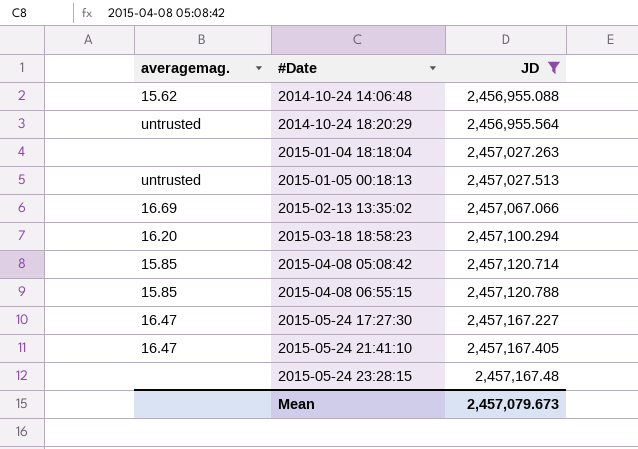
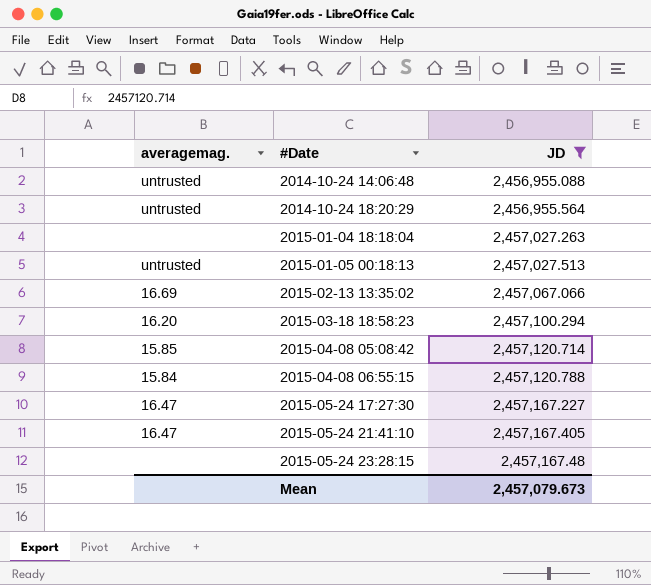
2014-10-24 14:06:48 | averagemag.: 15.62 -> untrusted
2015-04-08 06:55:15 | averagemag.: 15.85 -> 15.84

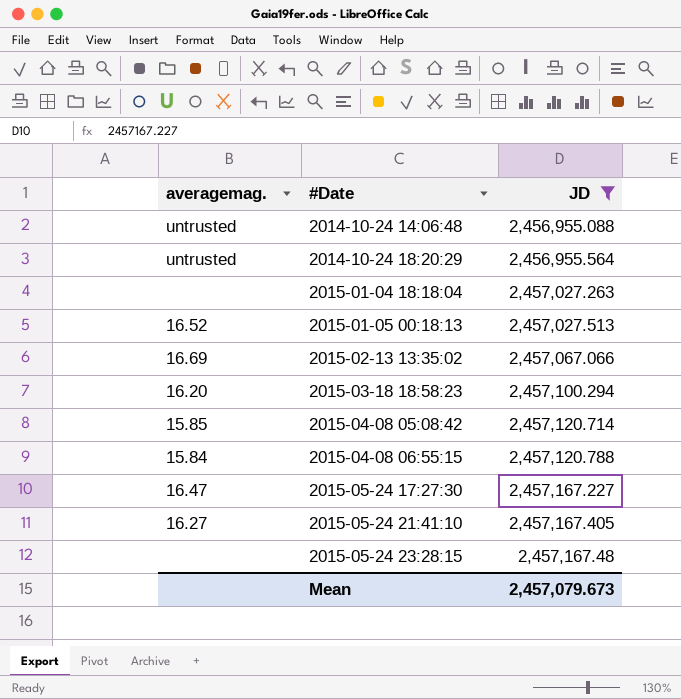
2015-01-05 00:18:13 | averagemag.: untrusted -> 16.52
2015-05-24 21:41:10 | averagemag.: 16.47 -> 16.27

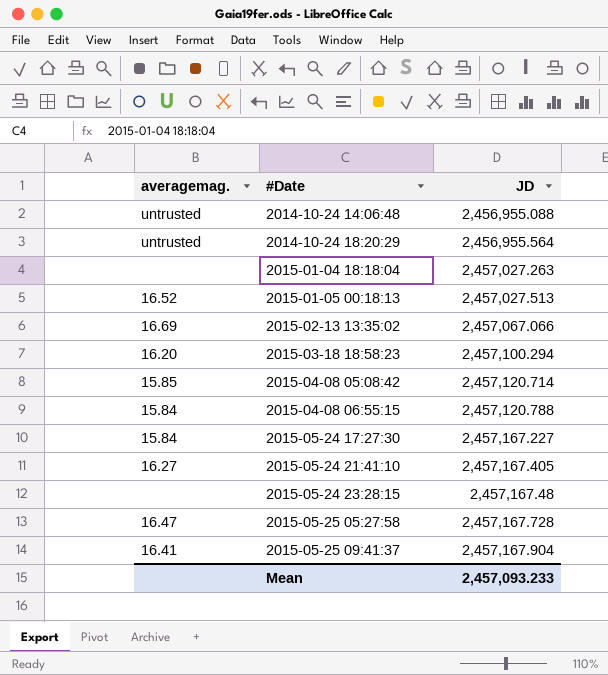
filter: JD <= 2,457,167.48 -> none
2015-05-24 17:27:30 | averagemag.: 16.47 -> 15.84
Mean | JD: 2,457,079.673 -> 2,457,093.233

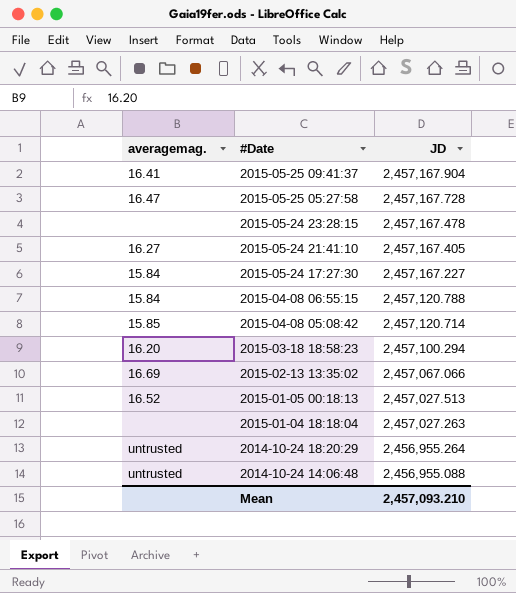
row order: #Date ascending -> #Date descending
2015-05-24 23:28:15 | JD: 2,457,167.48 -> 2,457,167.478
2014-10-24 18:20:29 | JD: 2,456,955.564 -> 2,456,955.264
Mean | JD: 2,457,093.233 -> 2,457,093.210

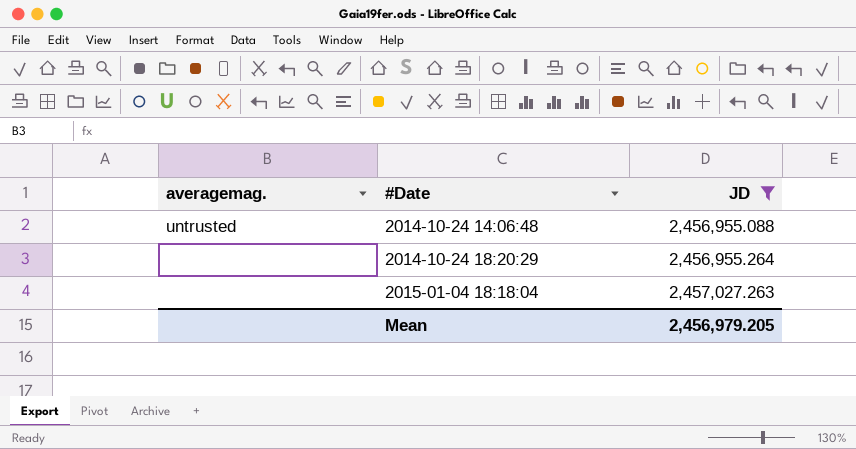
filter: none -> JD <= 2,457,027.263
row order: #Date descending -> #Date ascending
2014-10-24 18:20:29 | averagemag.: untrusted -> none
Mean | JD: 2,457,093.210 -> 2,456,979.205

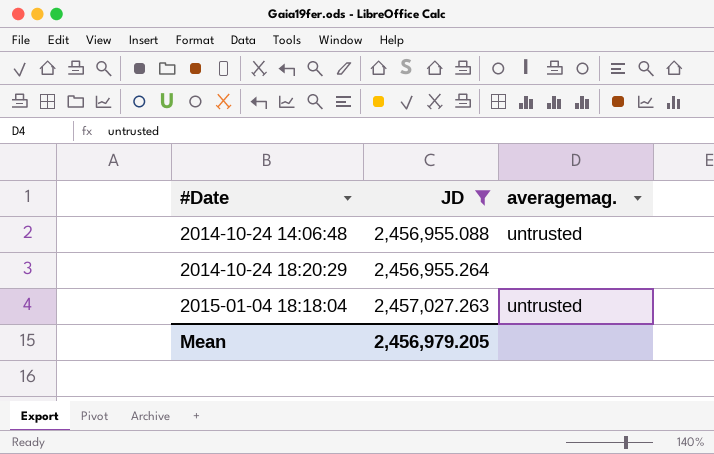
column averagemag. | position: 1 -> 3
2015-01-04 18:18:04 | averagemag.: none -> untrusted

